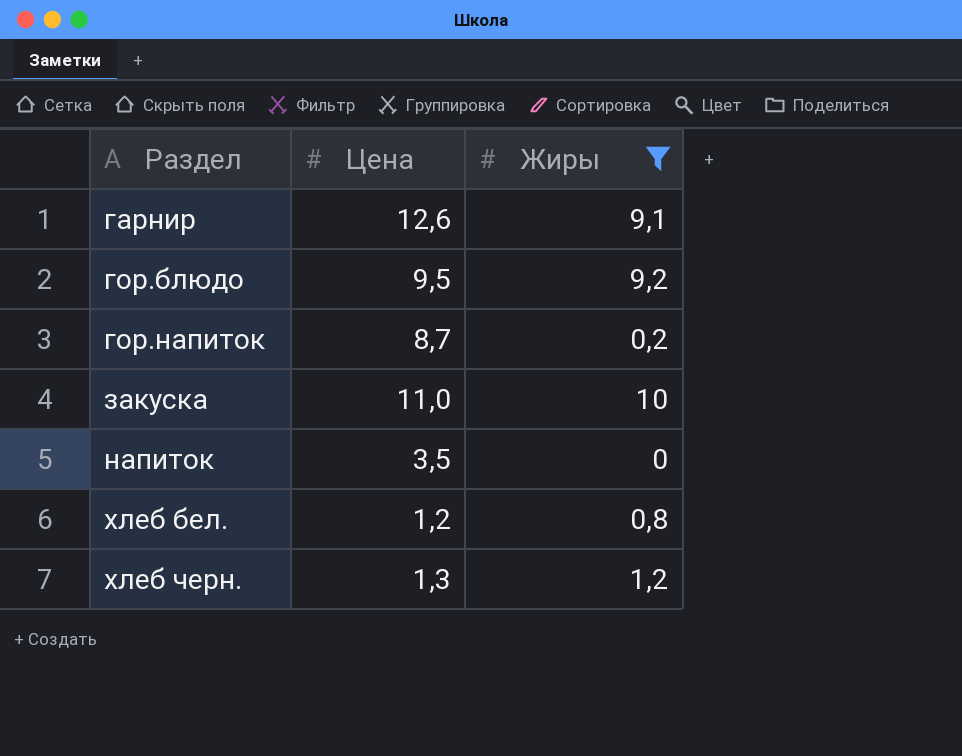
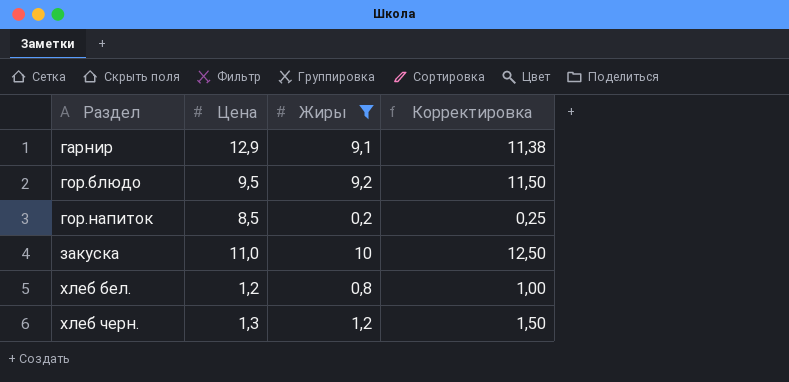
column Корректировка | formula: none -> [Жиры] * 1,25
row напиток: 3,5 | 0 -> none
гарнир | Цена: 12,6 -> 12,9
гор.напиток | Цена: 8,7 -> 8,5

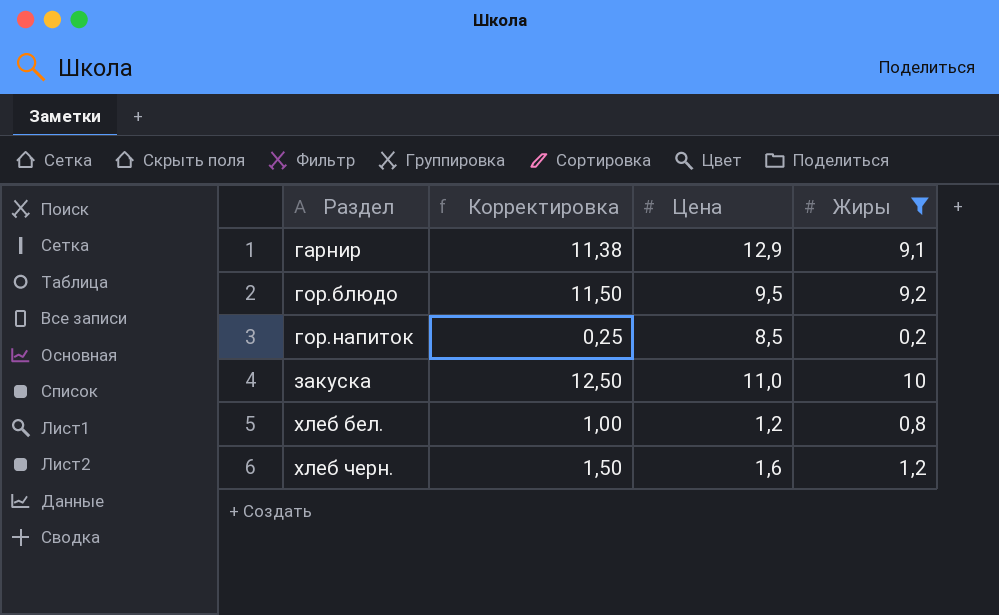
column Корректировка | position: 4 -> 2
хлеб черн. | Цена: 1,3 -> 1,6

